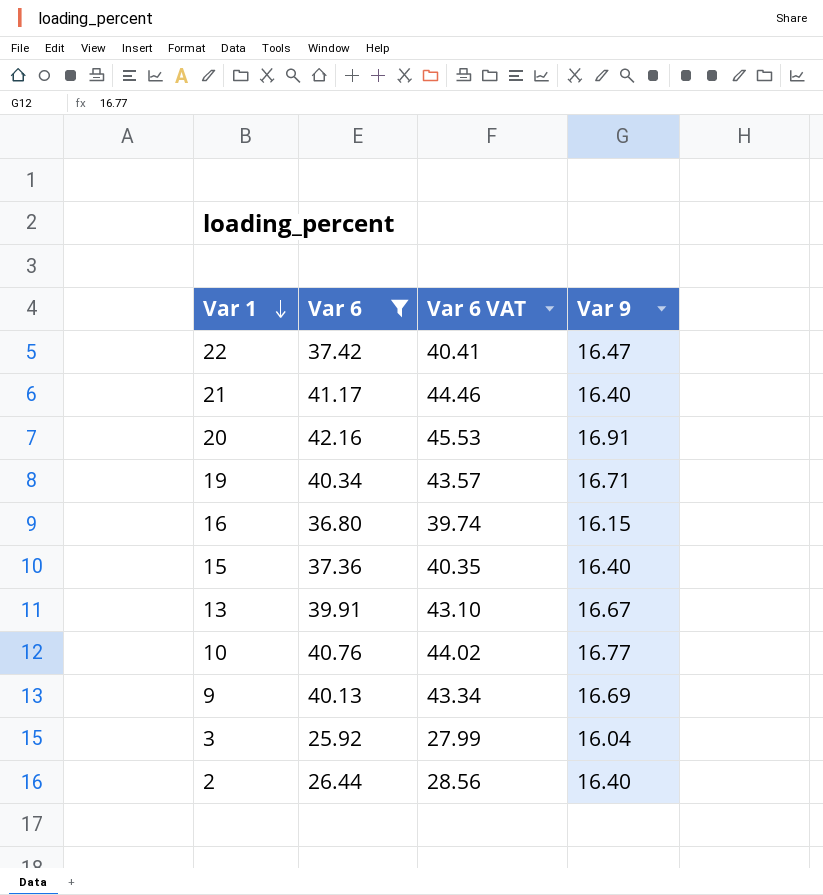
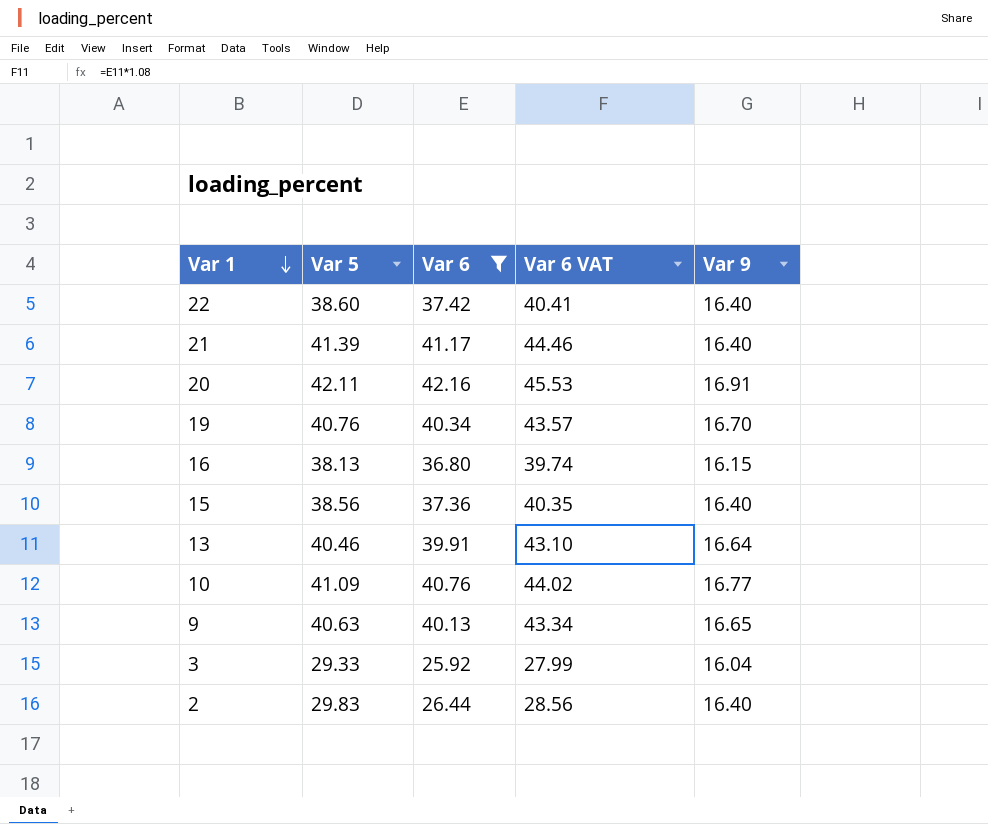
column Var 5 | position: none -> 2
22 | Var 9: 16.47 -> 16.40
19 | Var 9: 16.71 -> 16.70
13 | Var 9: 16.67 -> 16.64
9 | Var 9: 16.69 -> 16.65

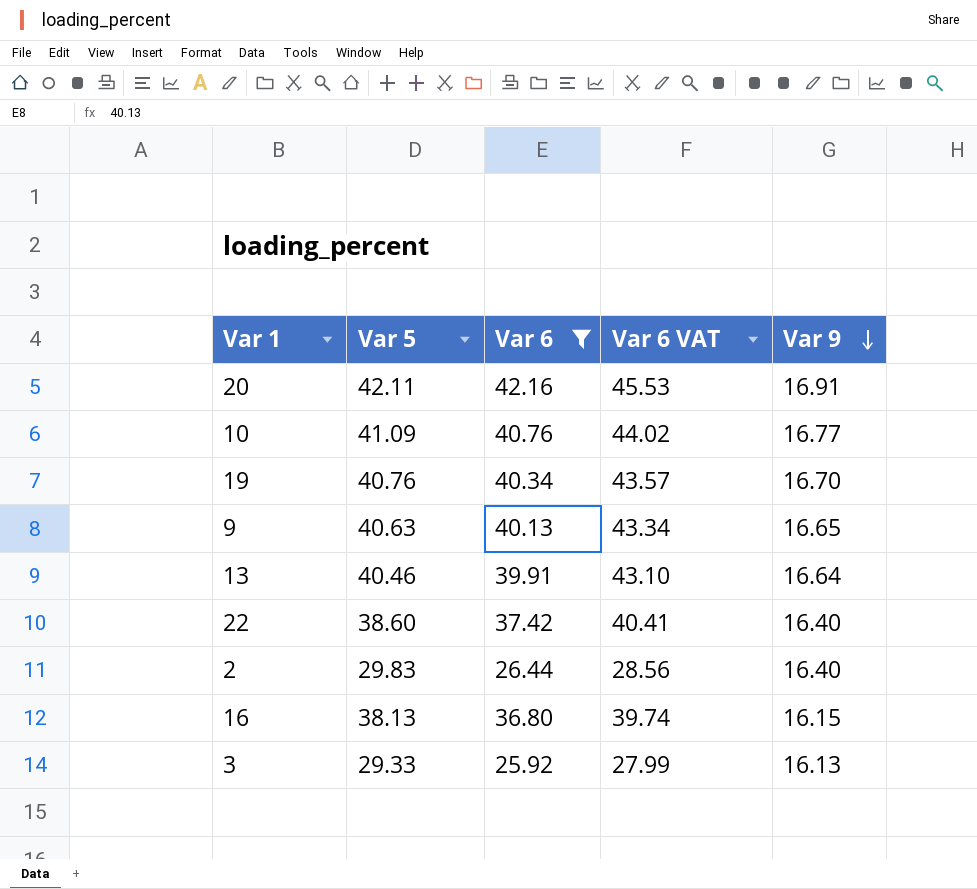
row order: Var 1 descending -> Var 9 descending
row 21: 41.39 | 41.17 | 44.46 | 16.40 -> none
row 15: 38.56 | 37.36 | 40.35 | 16.40 -> none
3 | Var 9: 16.04 -> 16.13

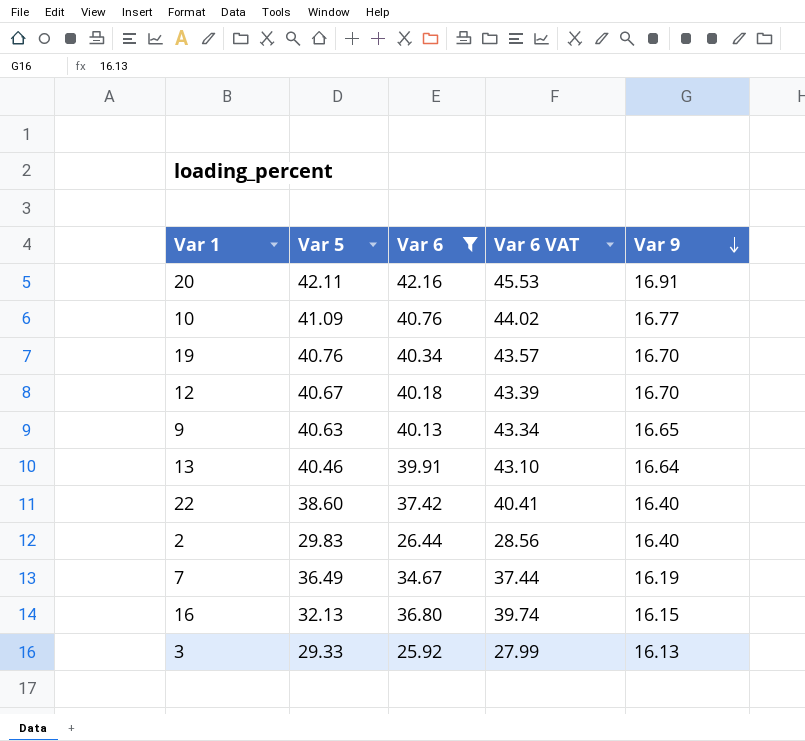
row 12: none -> 40.67 | 40.18 | 43.39 | 16.70
row 7: none -> 36.49 | 34.67 | 37.44 | 16.19
16 | Var 5: 38.13 -> 32.13

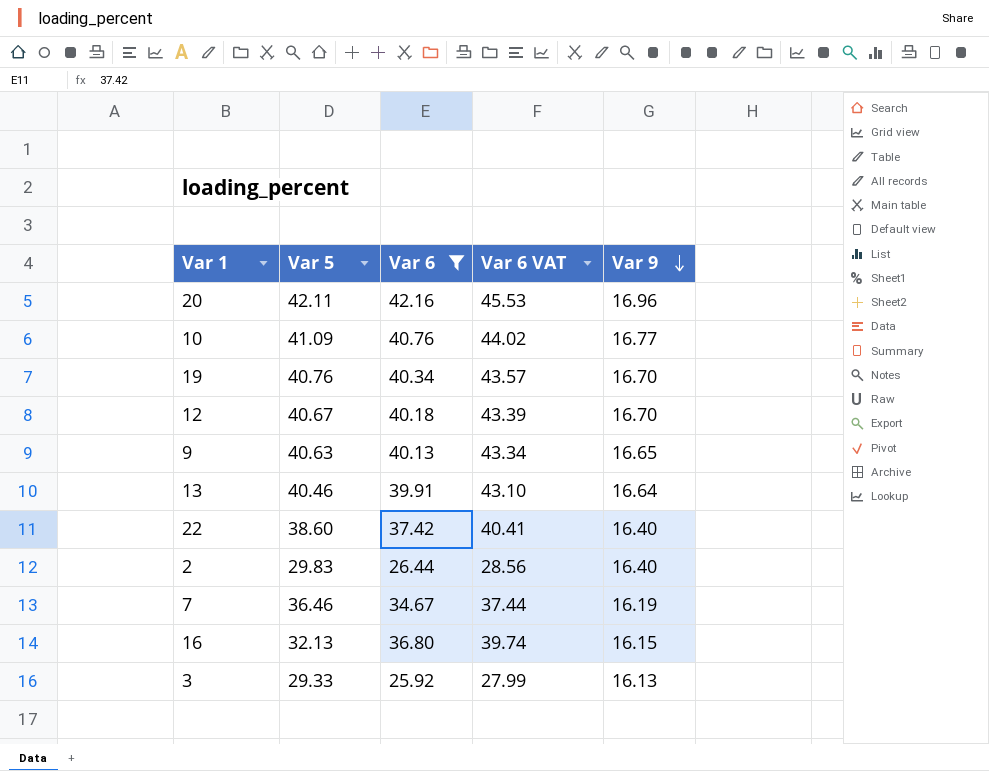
20 | Var 9: 16.91 -> 16.96
7 | Var 5: 36.49 -> 36.46

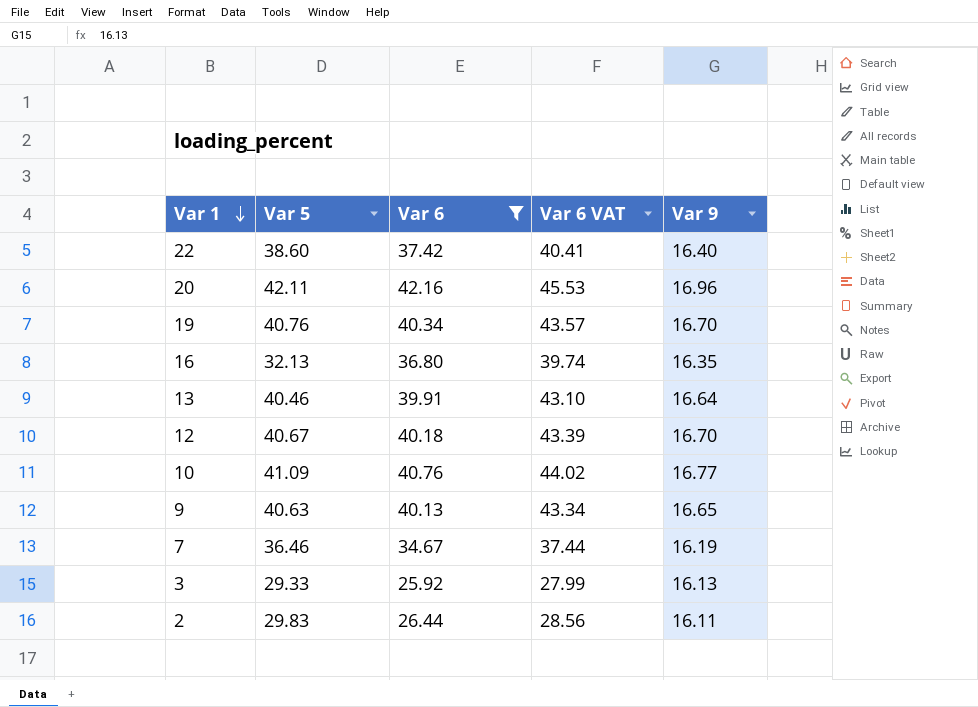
row order: Var 9 descending -> Var 1 descending
16 | Var 9: 16.15 -> 16.35
2 | Var 9: 16.40 -> 16.11

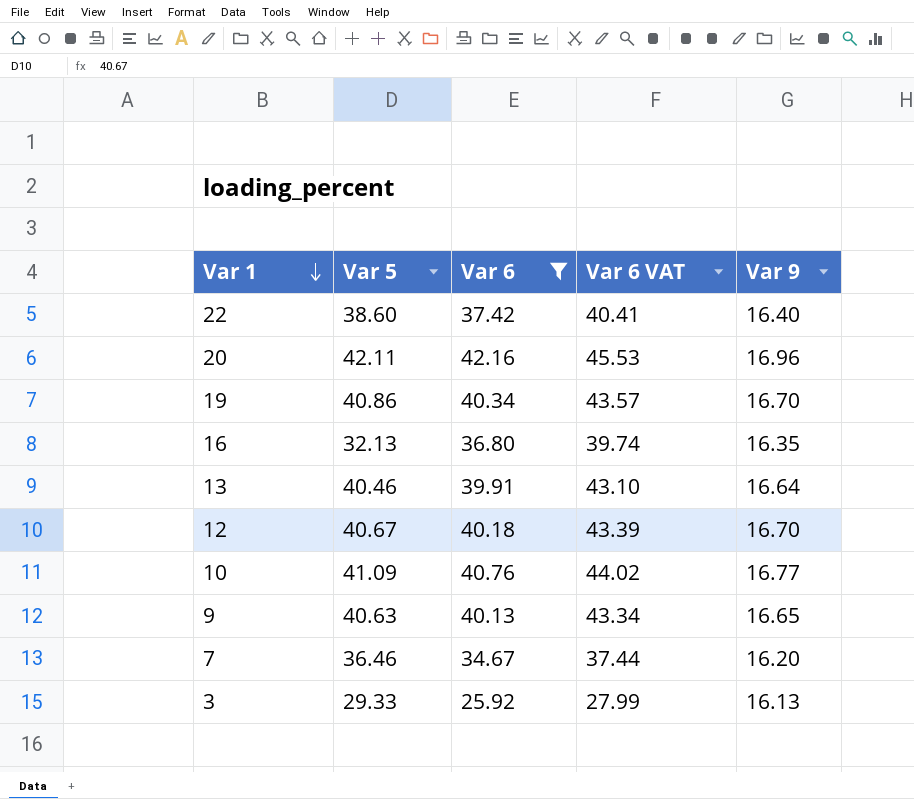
row 2: 29.83 | 26.44 | 28.56 | 16.11 -> none
19 | Var 5: 40.76 -> 40.86
7 | Var 9: 16.19 -> 16.20

